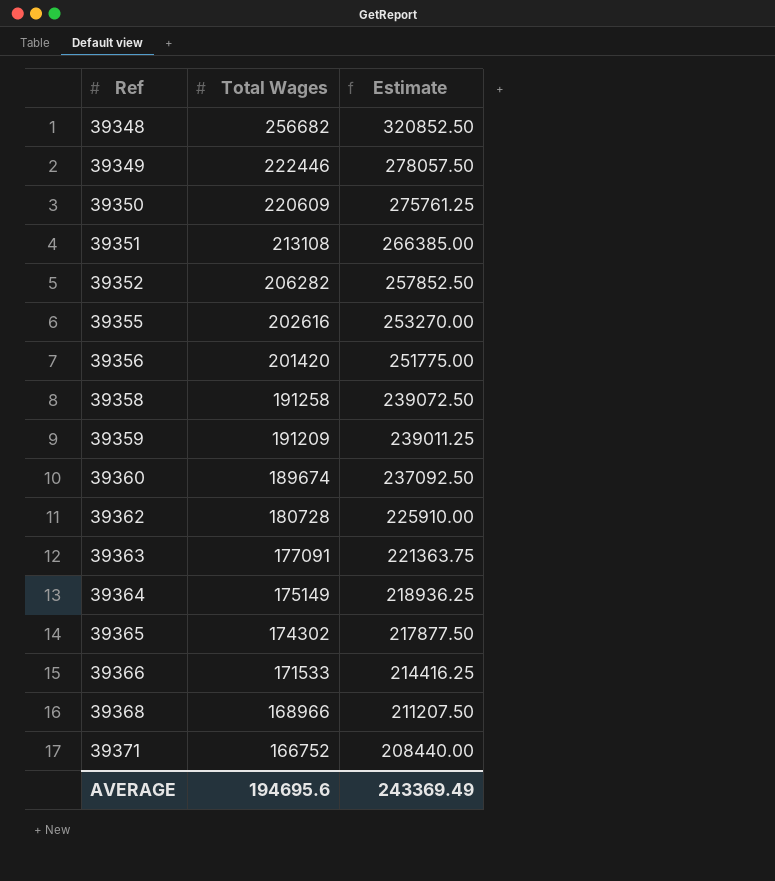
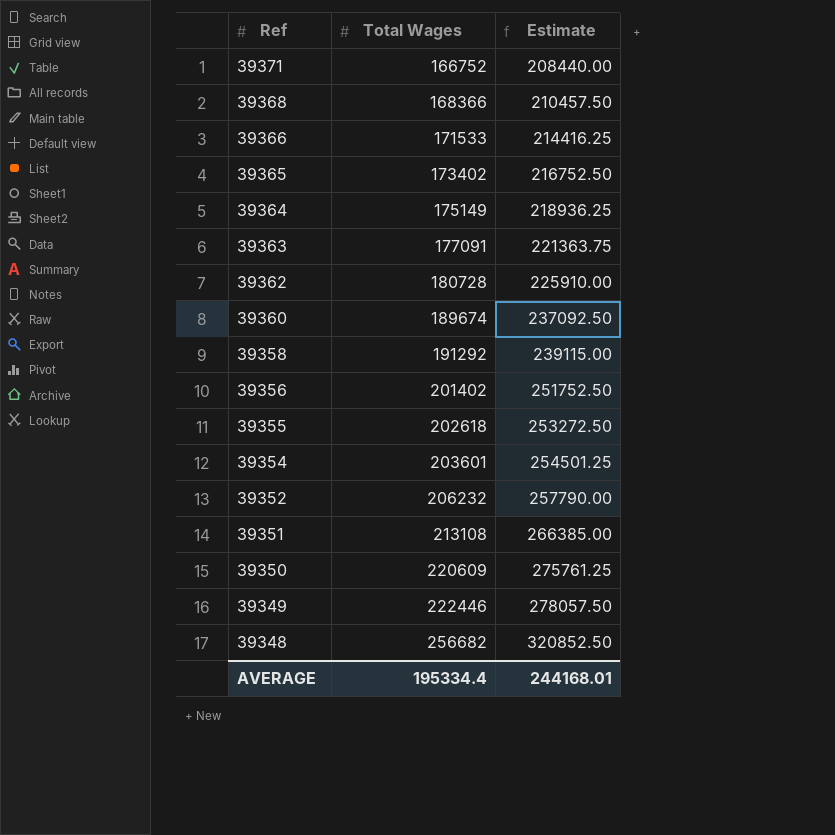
row order: Ref ascending -> Ref descending
row 39359: 191209 | 239011.25 -> none
39368 | Total Wages: 168966 -> 168366
39368 | Estimate: 211207.50 -> 210457.50
39365 | Total Wages: 174302 -> 173402
39365 | Estimate: 217877.50 -> 216752.50
39358 | Total Wages: 191258 -> 191292
39358 | Estimate: 239072.50 -> 239115.00
39356 | Total Wages: 201420 -> 201402
39356 | Estimate: 251775.00 -> 251752.50
39355 | Total Wages: 202616 -> 202618
39355 | Estimate: 253270.00 -> 253272.50
row 39354: none -> 203601 | 254501.25
39352 | Total Wages: 206282 -> 206232
39352 | Estimate: 257852.50 -> 257790.00
AVERAGE | Total Wages: 194695.6 -> 195334.4
AVERAGE | Estimate: 243369.49 -> 244168.01

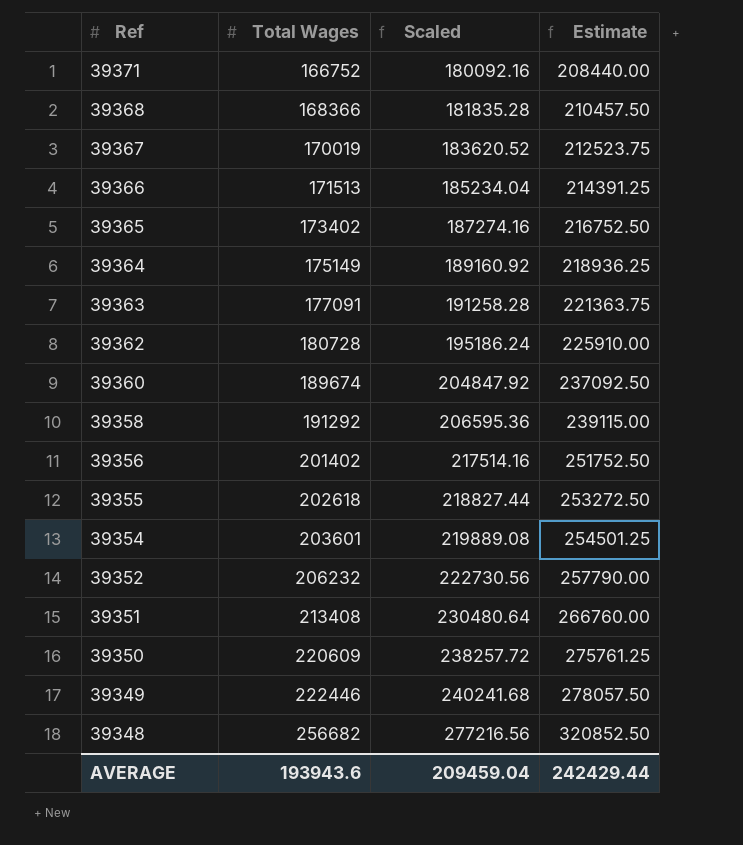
column Scaled | formula: none -> [Total Wages] * 1.08
row 39367: none -> 170019 | 183620.52 | 212523.75
39366 | Total Wages: 171533 -> 171513
39366 | Estimate: 214416.25 -> 214391.25
39351 | Total Wages: 213108 -> 213408
39351 | Estimate: 266385.00 -> 266760.00
AVERAGE | Total Wages: 195334.4 -> 193943.6
AVERAGE | Estimate: 244168.01 -> 242429.44

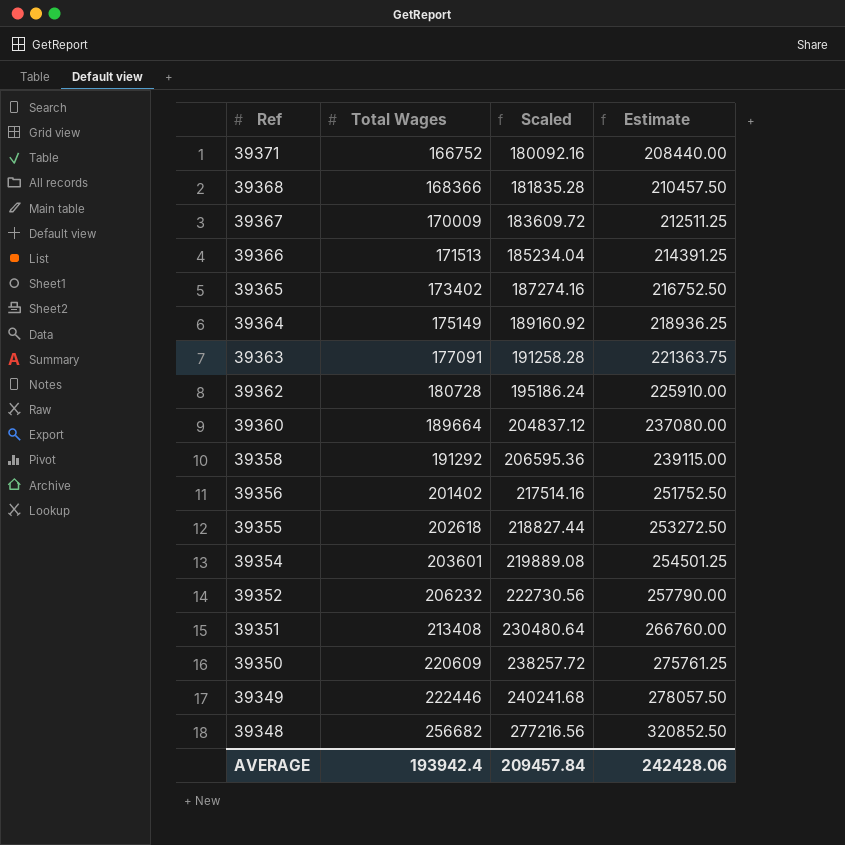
39367 | Total Wages: 170019 -> 170009
39367 | Scaled: 183620.52 -> 183609.72
39367 | Estimate: 212523.75 -> 212511.25
39360 | Total Wages: 189674 -> 189664
39360 | Scaled: 204847.92 -> 204837.12
39360 | Estimate: 237092.50 -> 237080.00
AVERAGE | Total Wages: 193943.6 -> 193942.4
AVERAGE | Scaled: 209459.04 -> 209457.84
AVERAGE | Estimate: 242429.44 -> 242428.06

